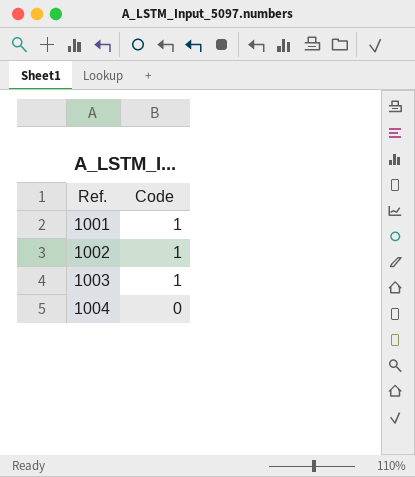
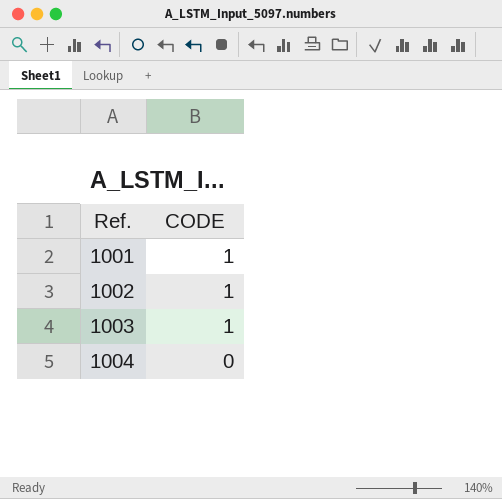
column name: Code -> CODE

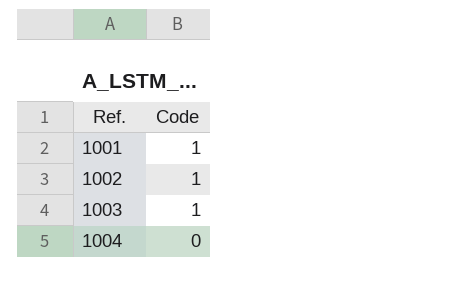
column name: CODE -> Code

